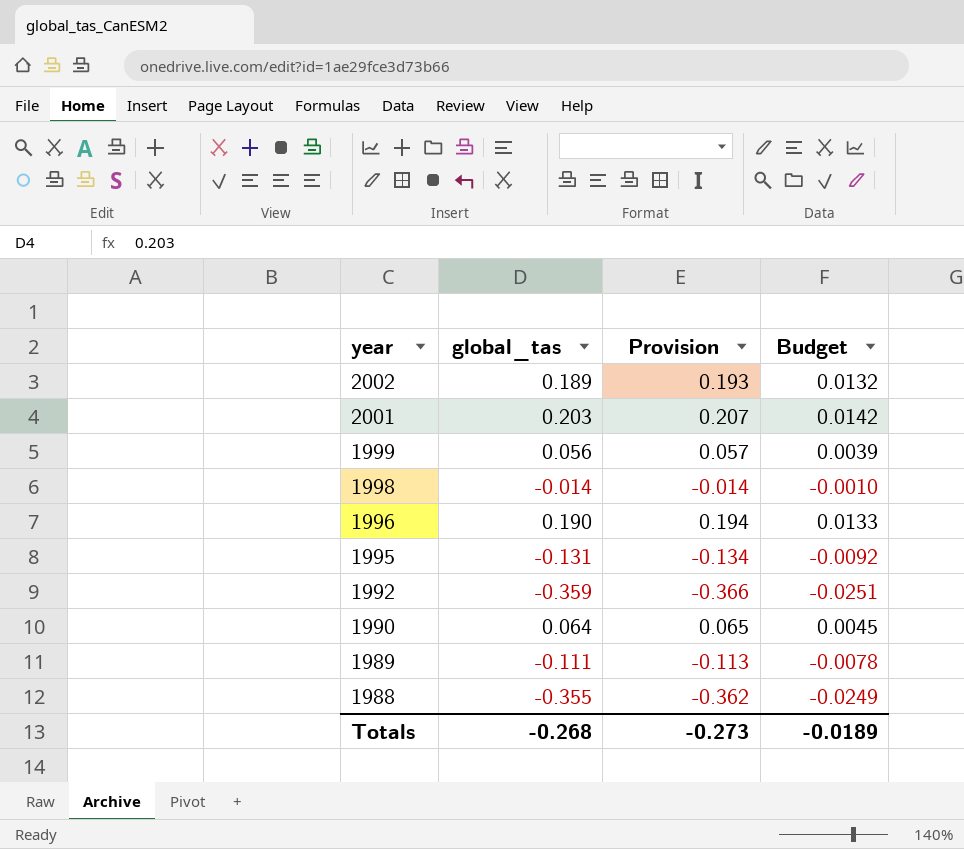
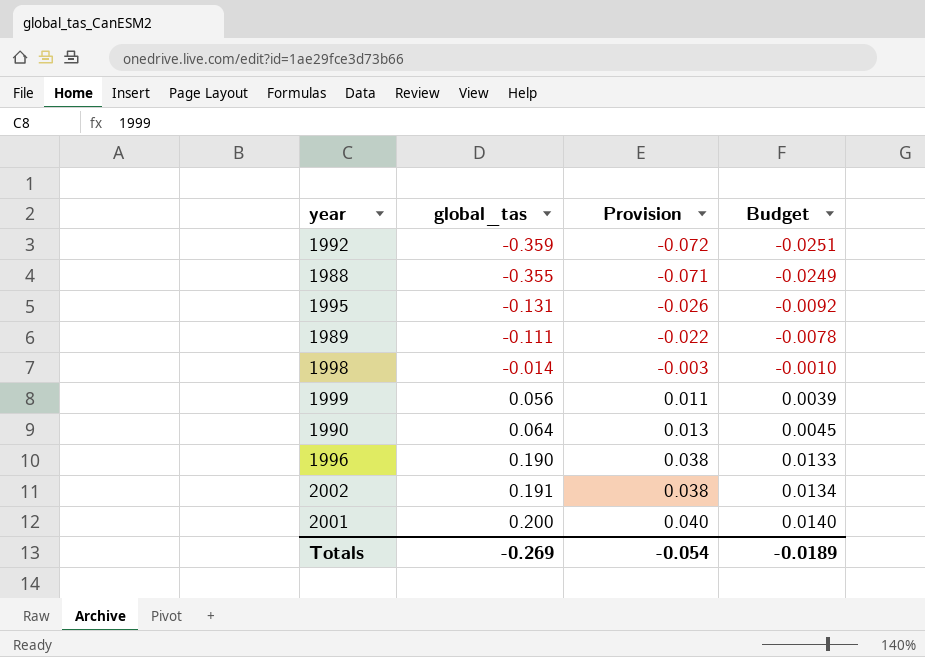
row order: year descending -> global_tas ascending
column Provision | formula: [global_tas] * 1.02 -> [global_tas] * 0.2
2002 | global_tas: 0.189 -> 0.191
2002 | Budget: 0.0132 -> 0.0134
2001 | global_tas: 0.203 -> 0.200
2001 | Budget: 0.0142 -> 0.0140
Totals | global_tas: -0.268 -> -0.269
Totals | Provision: -0.273 -> -0.054

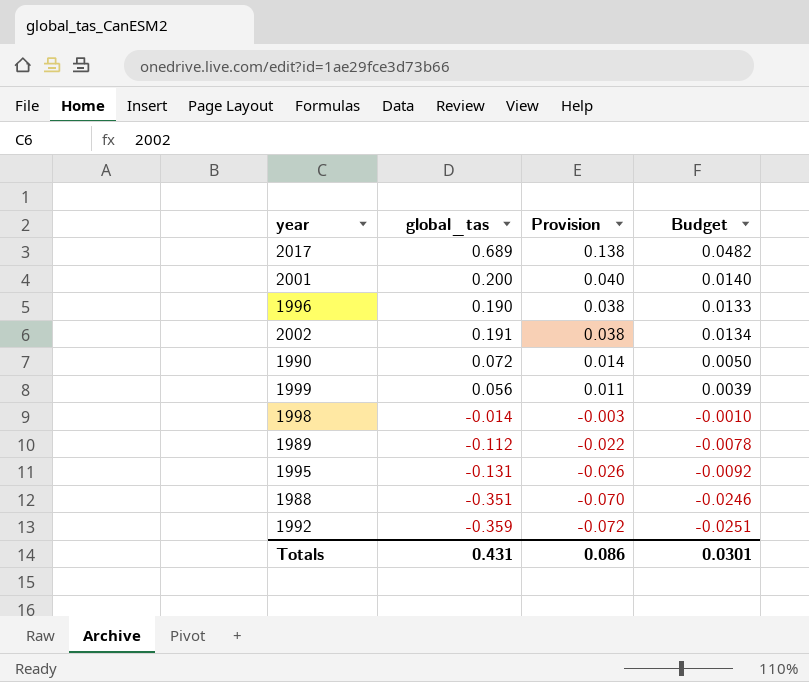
row order: global_tas ascending -> Provision descending
row 2017: none -> 0.689 | 0.138 | 0.0482
1990 | global_tas: 0.064 -> 0.072
1990 | Provision: 0.013 -> 0.014
1990 | Budget: 0.0045 -> 0.0050
1989 | global_tas: -0.111 -> -0.112
1988 | global_tas: -0.355 -> -0.351
1988 | Provision: -0.071 -> -0.070
1988 | Budget: -0.0249 -> -0.0246
Totals | global_tas: -0.269 -> 0.431
Totals | Provision: -0.054 -> 0.086
Totals | Budget: -0.0189 -> 0.0301

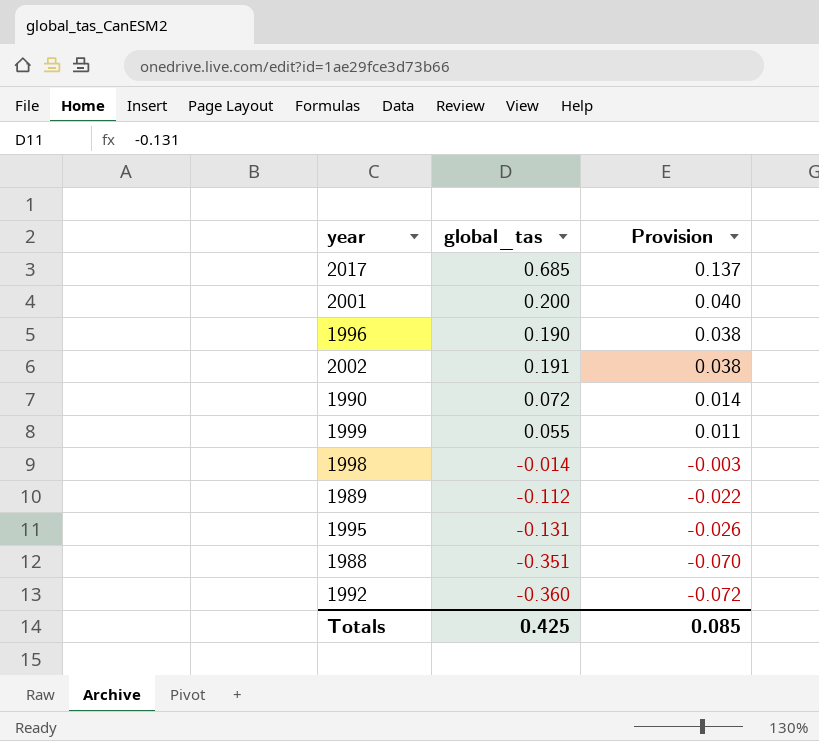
column Budget | formula: [global_tas] * 0.07 -> none
2017 | global_tas: 0.689 -> 0.685
2017 | Provision: 0.138 -> 0.137
1999 | global_tas: 0.056 -> 0.055
1992 | global_tas: -0.359 -> -0.360
Totals | global_tas: 0.431 -> 0.425
Totals | Provision: 0.086 -> 0.085

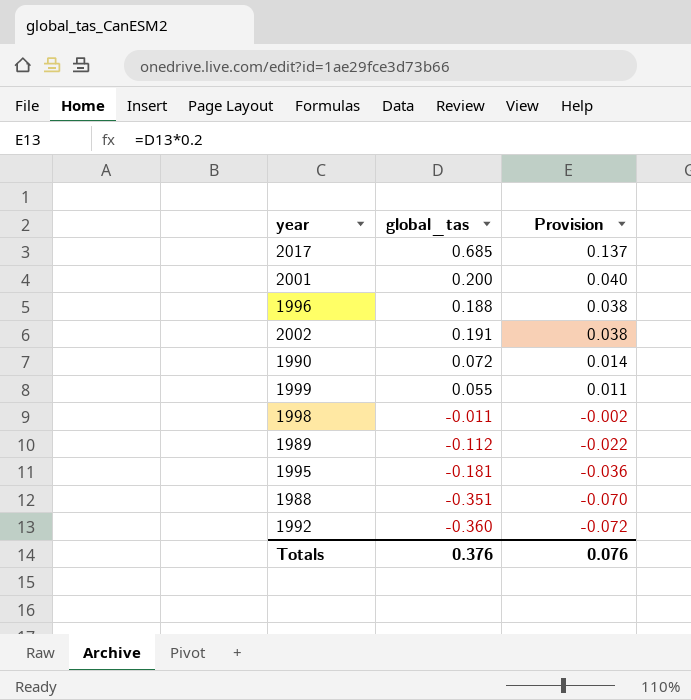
1996 | global_tas: 0.190 -> 0.188
1998 | global_tas: -0.014 -> -0.011
1998 | Provision: -0.003 -> -0.002
1995 | global_tas: -0.131 -> -0.181
1995 | Provision: -0.026 -> -0.036
Totals | global_tas: 0.425 -> 0.376
Totals | Provision: 0.085 -> 0.076

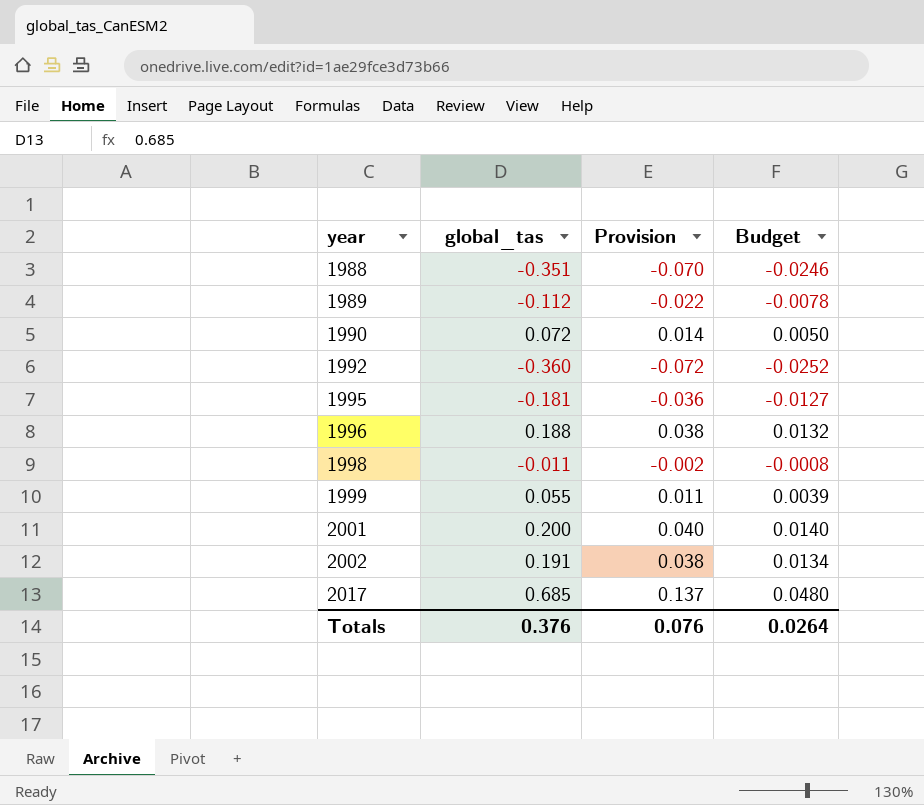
row order: Provision descending -> year ascending
column Budget | formula: none -> [global_tas] * 0.07

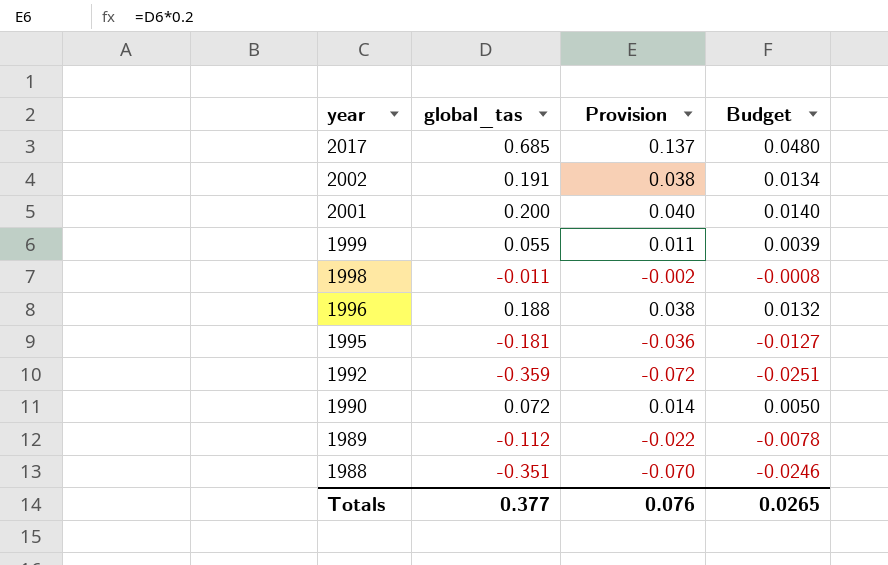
row order: year ascending -> year descending
1992 | global_tas: -0.360 -> -0.359
1992 | Budget: -0.0252 -> -0.0251
Totals | global_tas: 0.376 -> 0.377
Totals | Budget: 0.0264 -> 0.0265

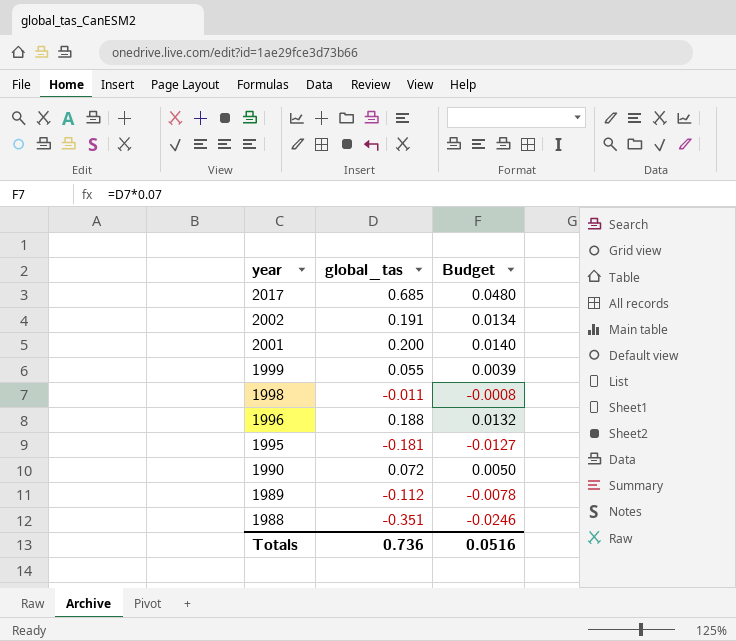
column Provision | formula: [global_tas] * 0.2 -> none
row 1992: -0.359 | -0.072 | -0.0251 -> none
Totals | global_tas: 0.377 -> 0.736
Totals | Budget: 0.0265 -> 0.0516

